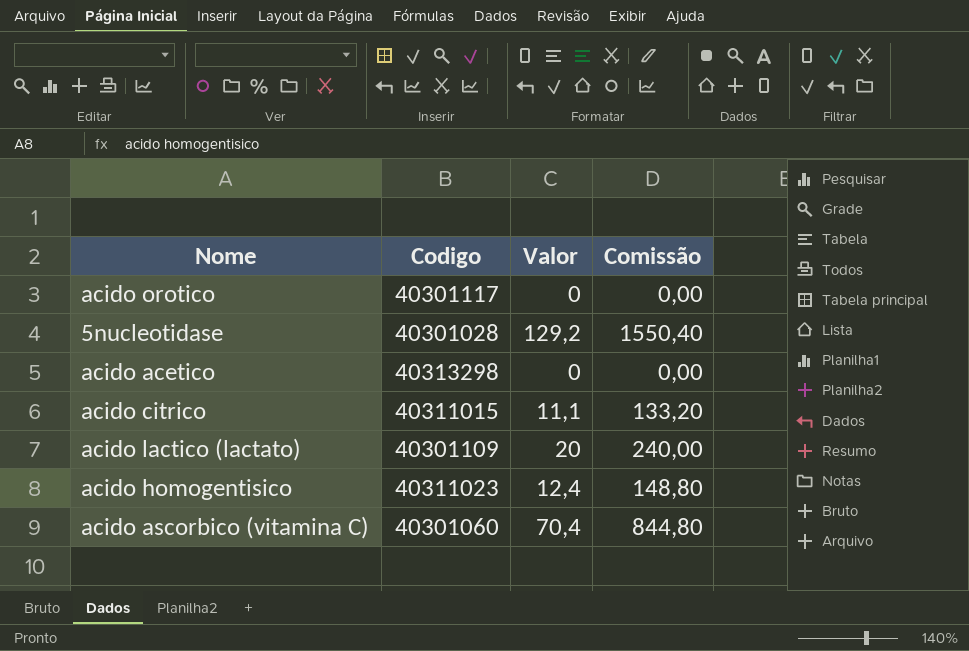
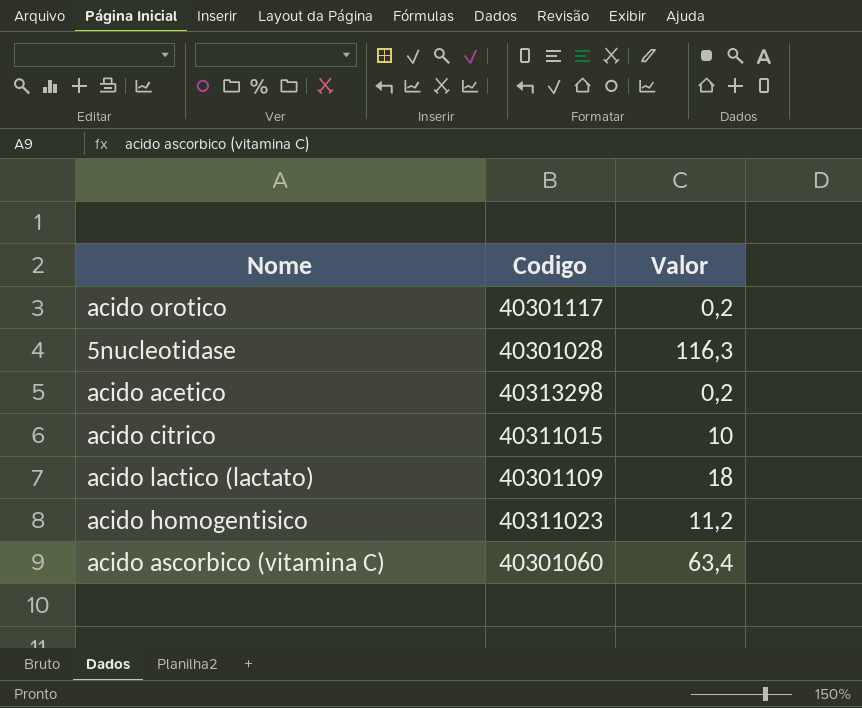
column Comissão | formula: [Valor] * 12 -> none
acido orotico | Valor: 0 -> 0,2
5nucleotidase | Valor: 129,2 -> 116,3
acido acetico | Valor: 0 -> 0,2
acido citrico | Valor: 11,1 -> 10
acido lactico (lactato) | Valor: 20 -> 18
acido homogentisico | Valor: 12,4 -> 11,2
acido ascorbico (vitamina C) | Valor: 70,4 -> 63,4

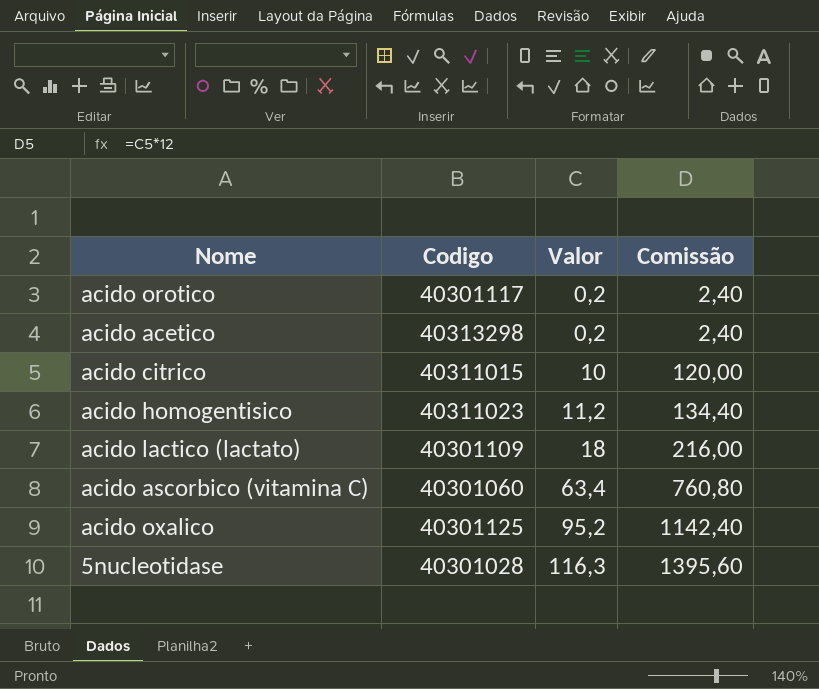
row order: none -> Valor ascending
column Comissão | formula: none -> [Valor] * 12
row acido oxalico: none -> 40301125 | 95,2 | 1142,40

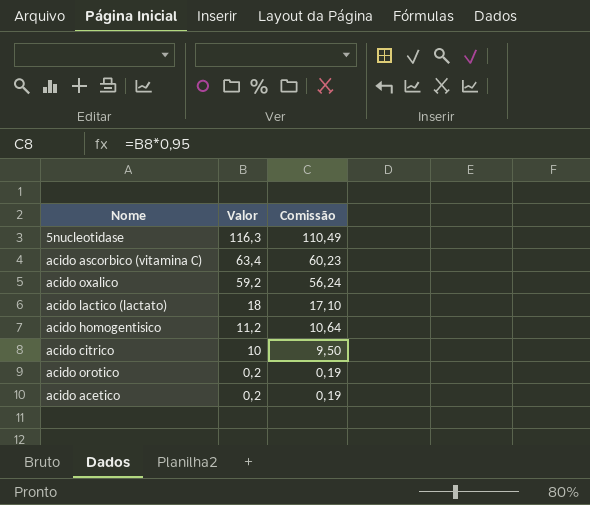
row order: Valor ascending -> Valor descending
column Codigo | position: 2 -> none
column Comissão | formula: [Valor] * 12 -> [Valor] * 0,95
acido oxalico | Valor: 95,2 -> 59,2

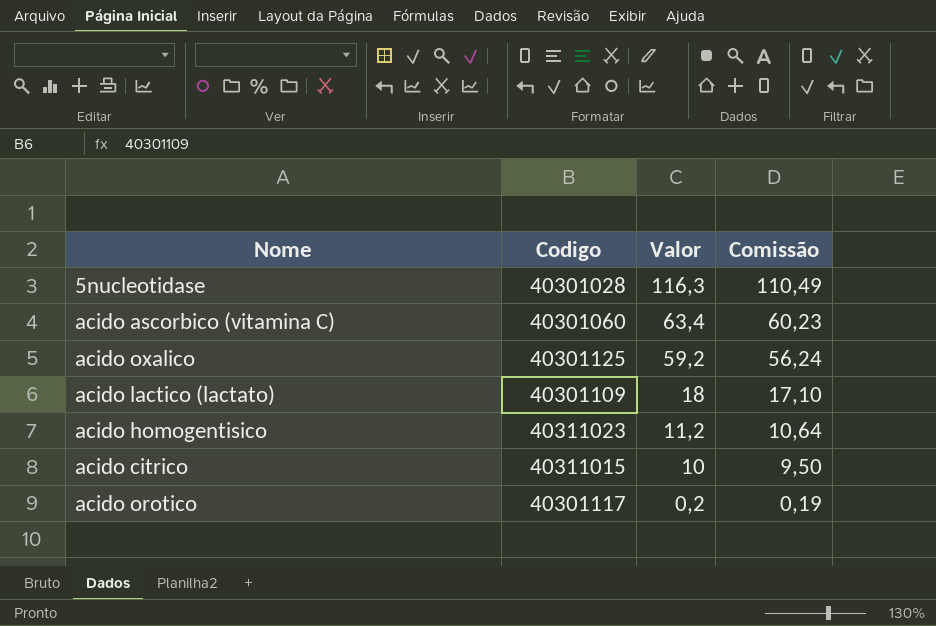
column Codigo | position: none -> 2
row acido acetico: 0,2 | 0,19 -> none

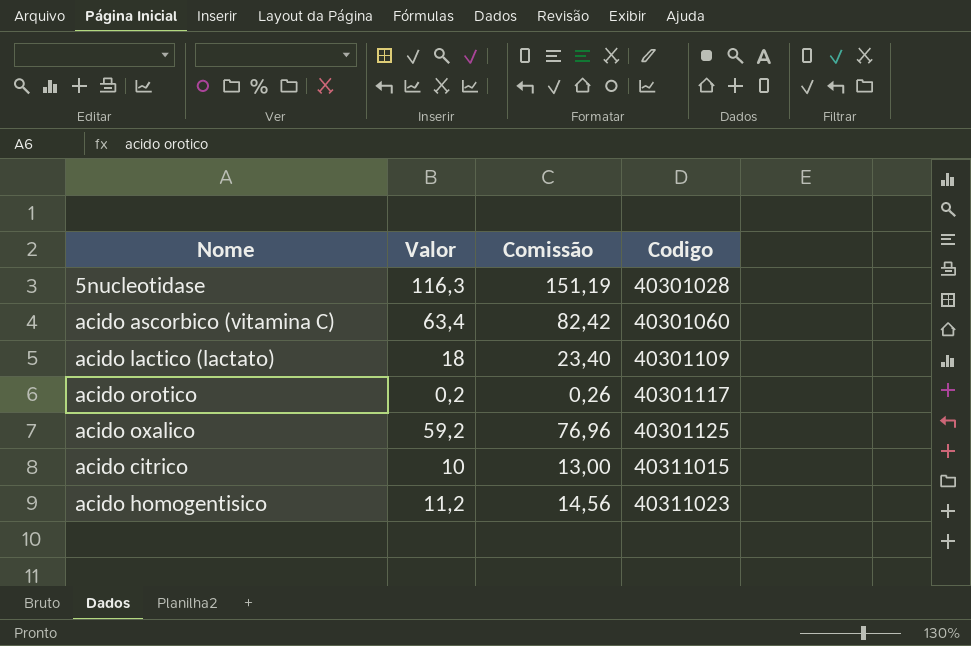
row order: Valor descending -> Codigo ascending
column Comissão | formula: [Valor] * 0,95 -> [Valor] * 1,3
column Codigo | position: 2 -> 4

